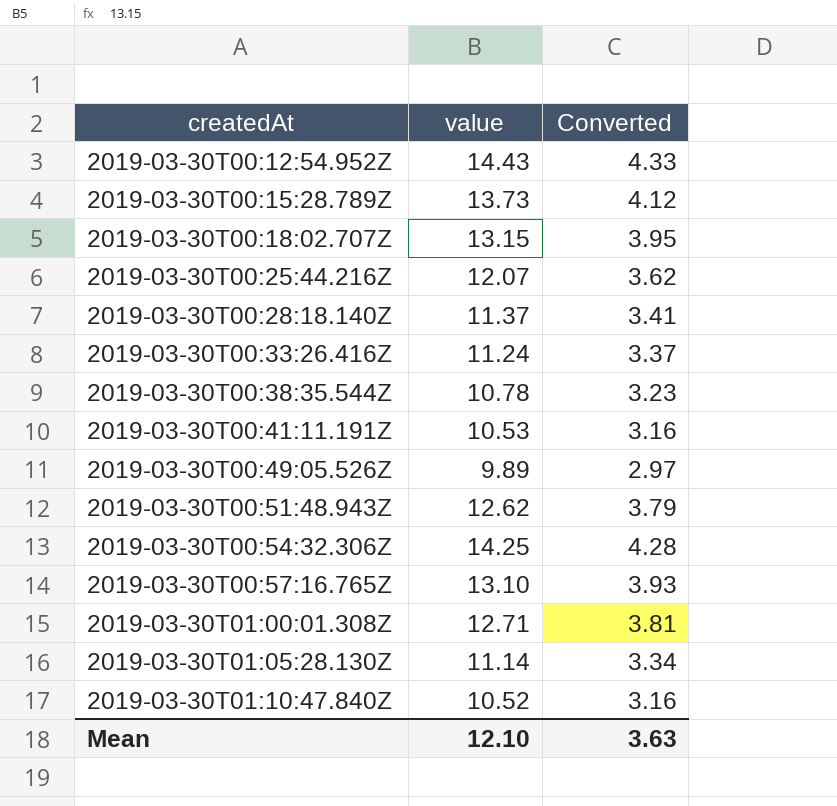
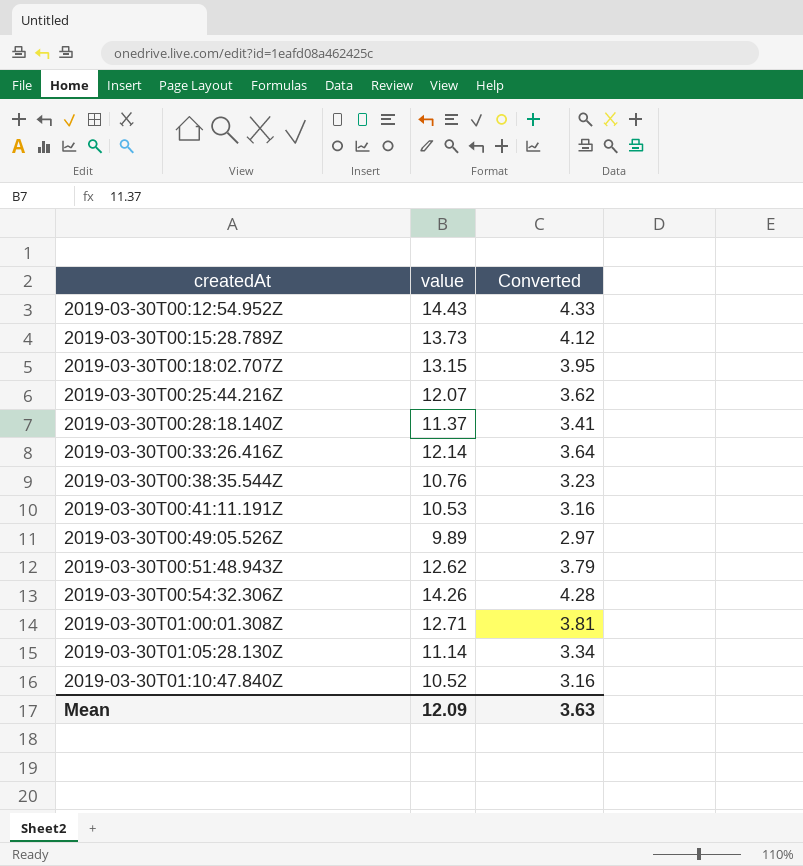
row 2019-03-30T00:57:16.765Z: 13.10 | 3.93 -> none
2019-03-30T00:33:26.416Z | value: 11.24 -> 12.14
2019-03-30T00:33:26.416Z | Converted: 3.37 -> 3.64
2019-03-30T00:38:35.544Z | value: 10.78 -> 10.76
2019-03-30T00:54:32.306Z | value: 14.25 -> 14.26
Mean | value: 12.10 -> 12.09

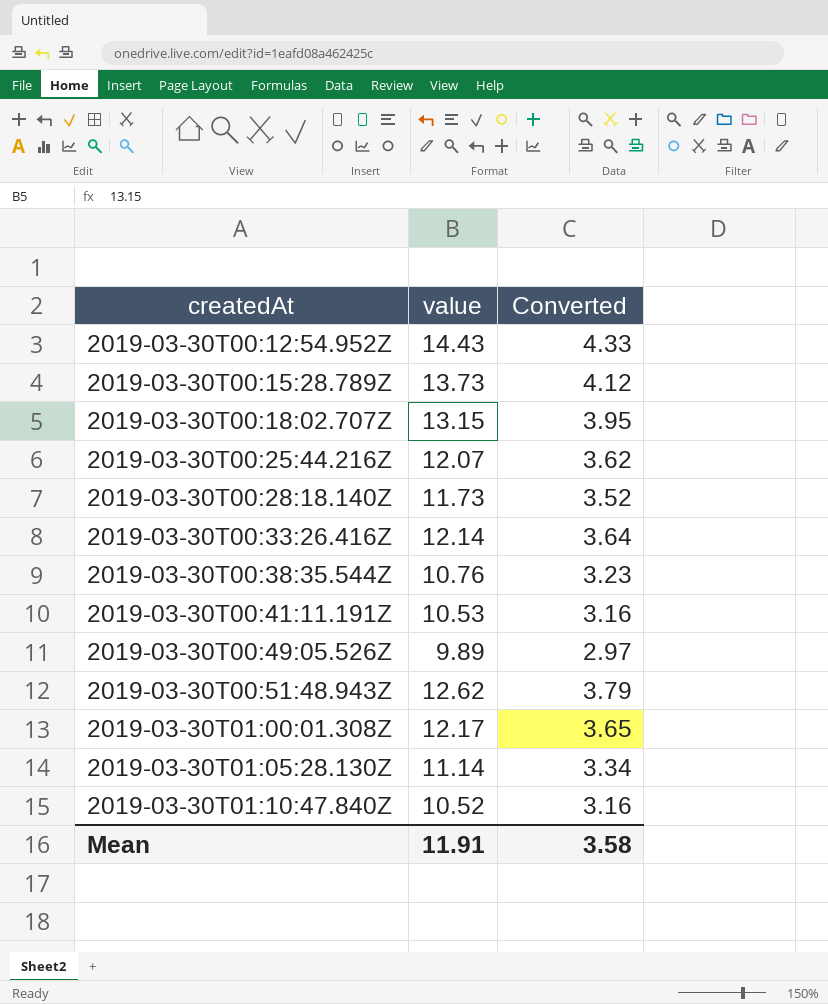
row 2019-03-30T00:54:32.306Z: 14.26 | 4.28 -> none
2019-03-30T00:28:18.140Z | value: 11.37 -> 11.73
2019-03-30T00:28:18.140Z | Converted: 3.41 -> 3.52
2019-03-30T01:00:01.308Z | value: 12.71 -> 12.17
2019-03-30T01:00:01.308Z | Converted: 3.81 -> 3.65
Mean | value: 12.09 -> 11.91
Mean | Converted: 3.63 -> 3.58

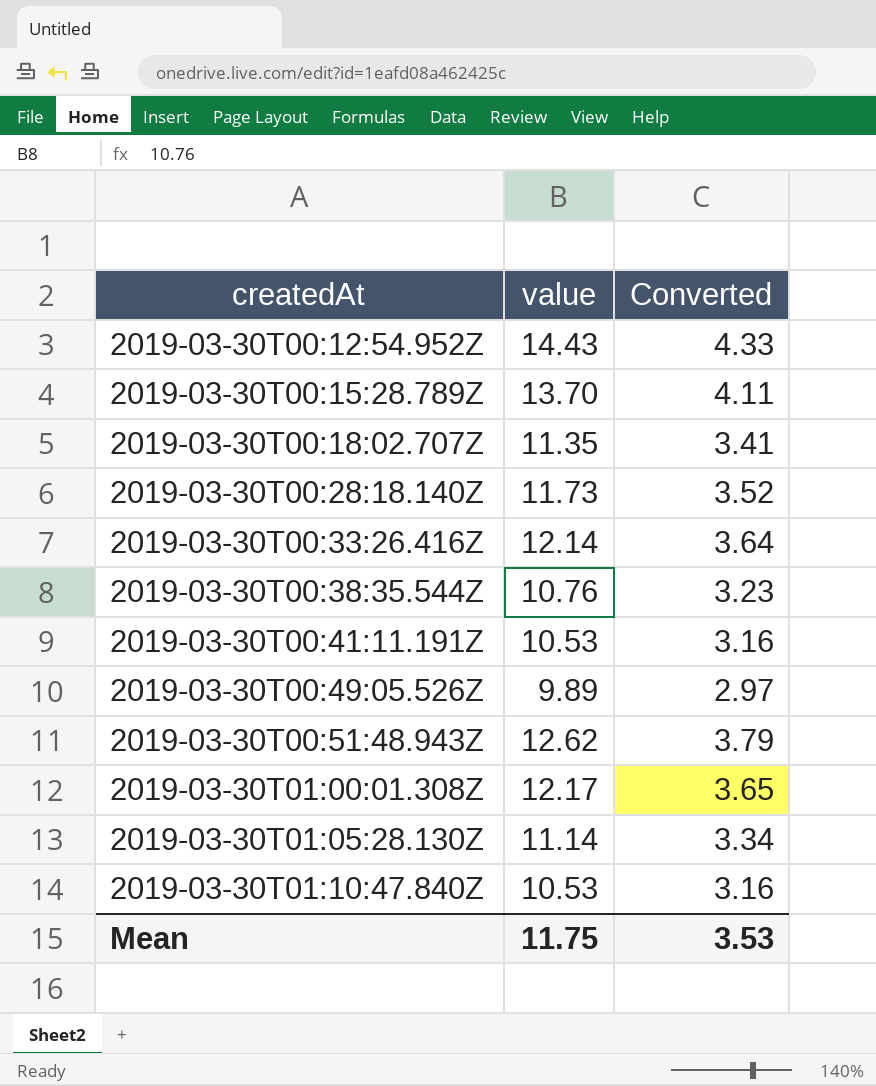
row 2019-03-30T00:25:44.216Z: 12.07 | 3.62 -> none
2019-03-30T00:15:28.789Z | value: 13.73 -> 13.70
2019-03-30T00:15:28.789Z | Converted: 4.12 -> 4.11
2019-03-30T00:18:02.707Z | value: 13.15 -> 11.35
2019-03-30T00:18:02.707Z | Converted: 3.95 -> 3.41
2019-03-30T01:10:47.840Z | value: 10.52 -> 10.53
Mean | value: 11.91 -> 11.75
Mean | Converted: 3.58 -> 3.53

